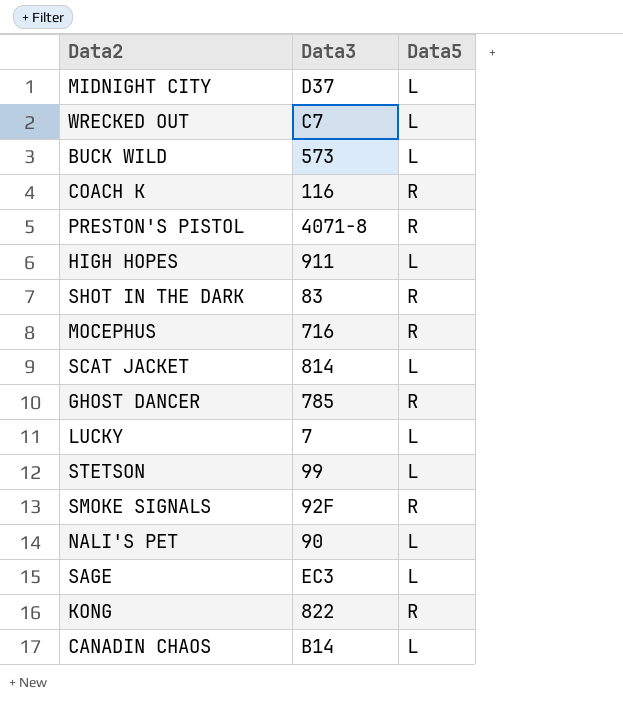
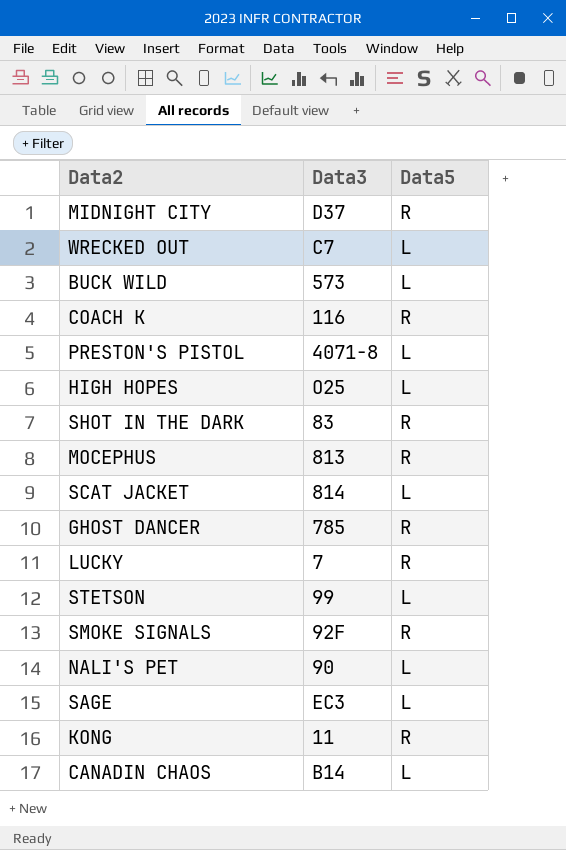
MIDNIGHT CITY | Data5: L -> R
PRESTON'S PISTOL | Data5: R -> L
HIGH HOPES | Data3: 911 -> O25
MOCEPHUS | Data3: 716 -> 813
LUCKY | Data5: L -> R
KONG | Data3: 822 -> 11

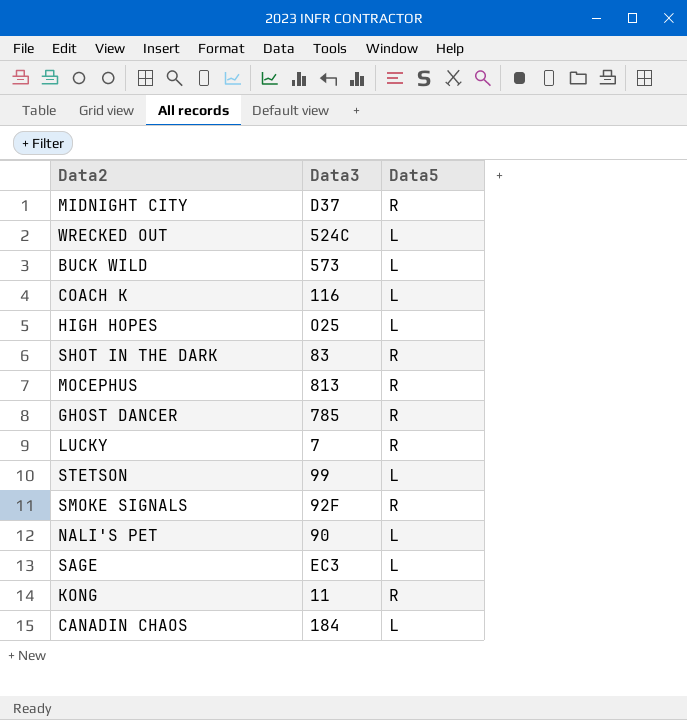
row PRESTON'S PISTOL: 4071-8 | L -> none
row SCAT JACKET: 814 | L -> none
WRECKED OUT | Data3: C7 -> 524C
COACH K | Data5: R -> L
CANADIN CHAOS | Data3: B14 -> 184

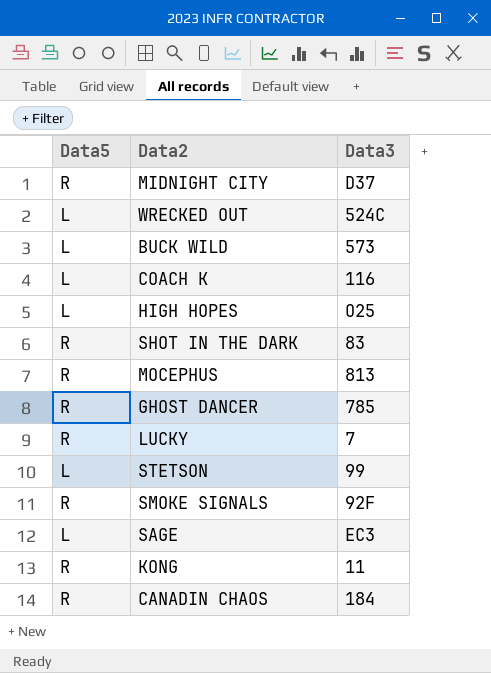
column Data5 | position: 3 -> 1
row NALI'S PET: 90 | L -> none
CANADIN CHAOS | Data5: L -> R

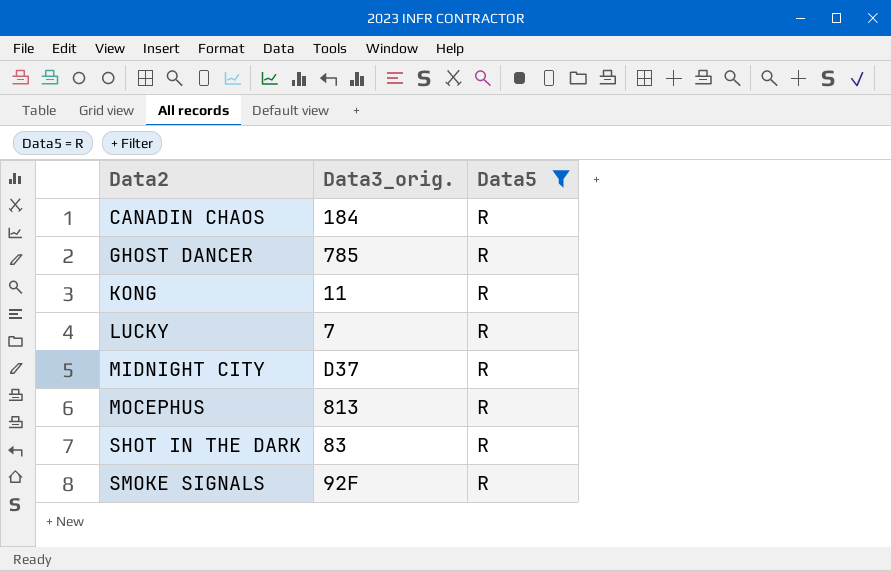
filter: none -> Data5 = R
row order: none -> Data2 ascending
column name: Data3 -> Data3_orig.
column Data5 | position: 1 -> 3

